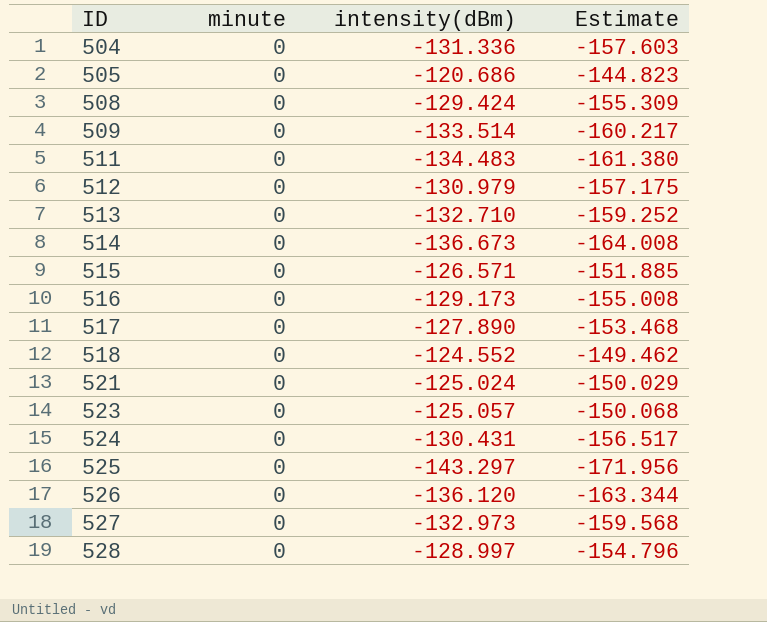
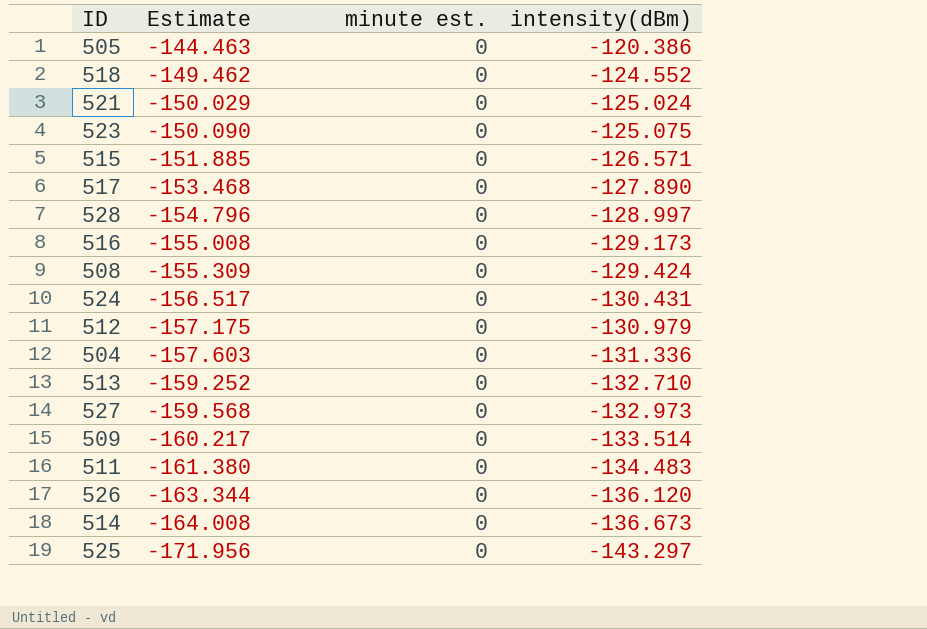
row order: ID ascending -> Estimate descending
column Estimate | position: 4 -> 2
column name: minute -> minute est.
505 | Estimate: -144.823 -> -144.463
505 | intensity(dBm): -120.686 -> -120.386
523 | Estimate: -150.068 -> -150.090
523 | intensity(dBm): -125.057 -> -125.075

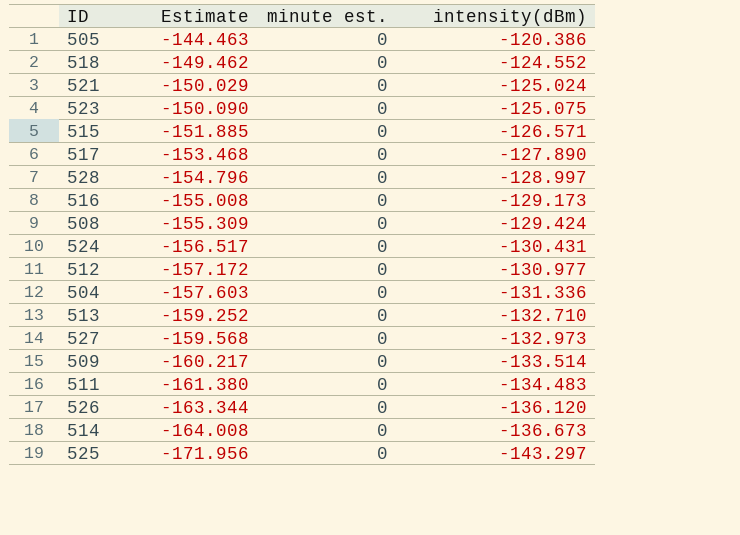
512 | Estimate: -157.175 -> -157.172
512 | intensity(dBm): -130.979 -> -130.977

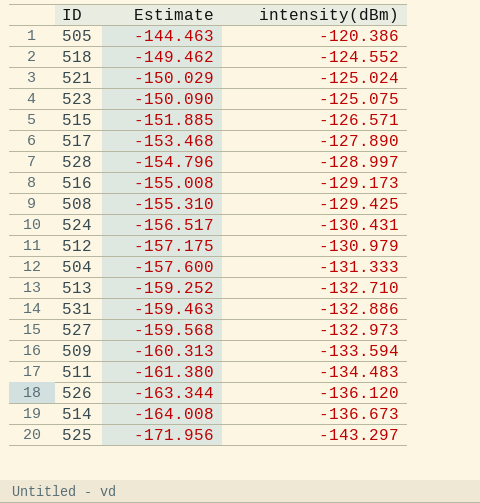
column minute est. | position: 3 -> none
508 | Estimate: -155.309 -> -155.310
508 | intensity(dBm): -129.424 -> -129.425
512 | Estimate: -157.172 -> -157.175
512 | intensity(dBm): -130.977 -> -130.979
504 | Estimate: -157.603 -> -157.600
504 | intensity(dBm): -131.336 -> -131.333
row 531: none -> -159.463 | -132.886
509 | Estimate: -160.217 -> -160.313
509 | intensity(dBm): -133.514 -> -133.594

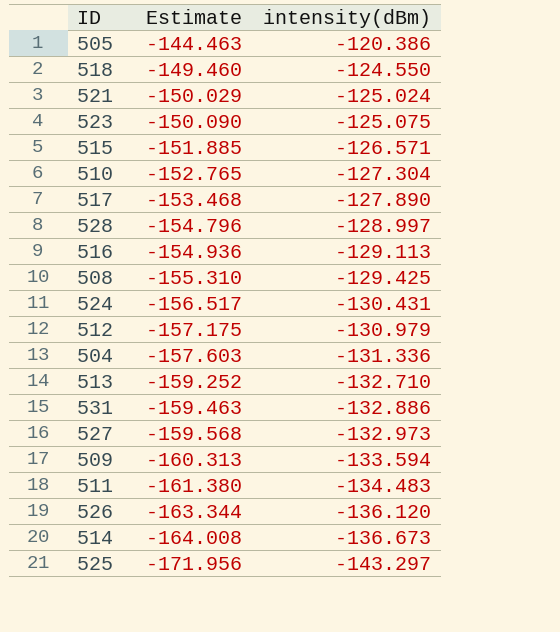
518 | Estimate: -149.462 -> -149.460
518 | intensity(dBm): -124.552 -> -124.550
row 510: none -> -152.765 | -127.304
516 | Estimate: -155.008 -> -154.936
516 | intensity(dBm): -129.173 -> -129.113
504 | Estimate: -157.600 -> -157.603
504 | intensity(dBm): -131.333 -> -131.336

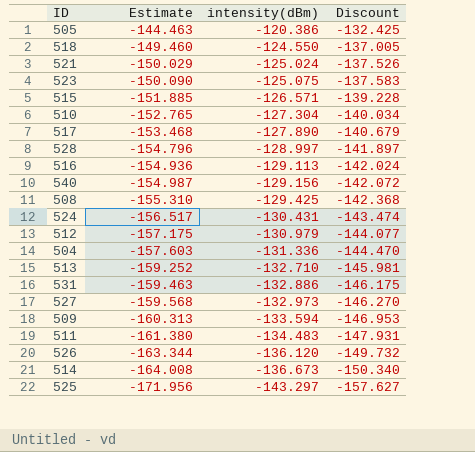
column Discount | formula: none -> [intensity(dBm)] * 1.1
row 540: none -> -154.987 | -129.156 | -142.072

